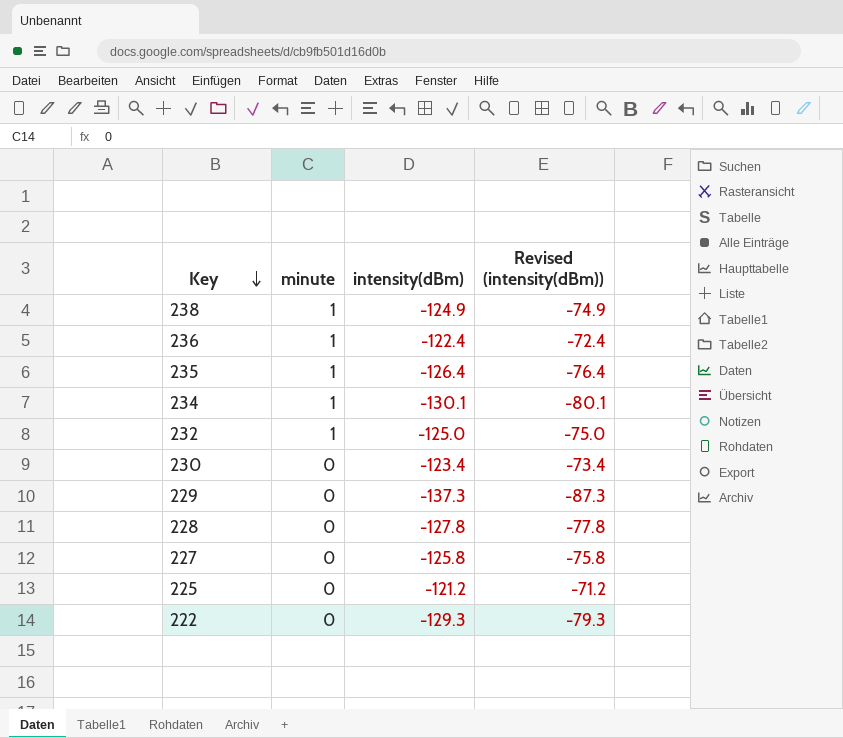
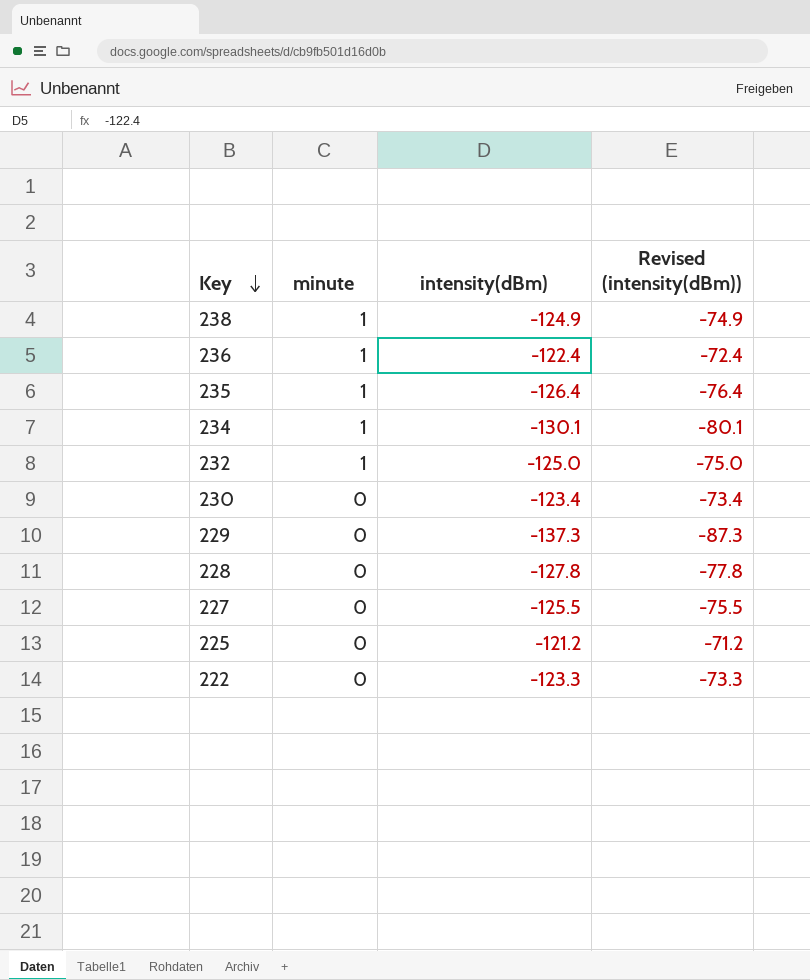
227 | intensity(dBm): -125.8 -> -125.5
227 | Revised (intensity(dBm)): -75.8 -> -75.5
222 | intensity(dBm): -129.3 -> -123.3
222 | Revised (intensity(dBm)): -79.3 -> -73.3

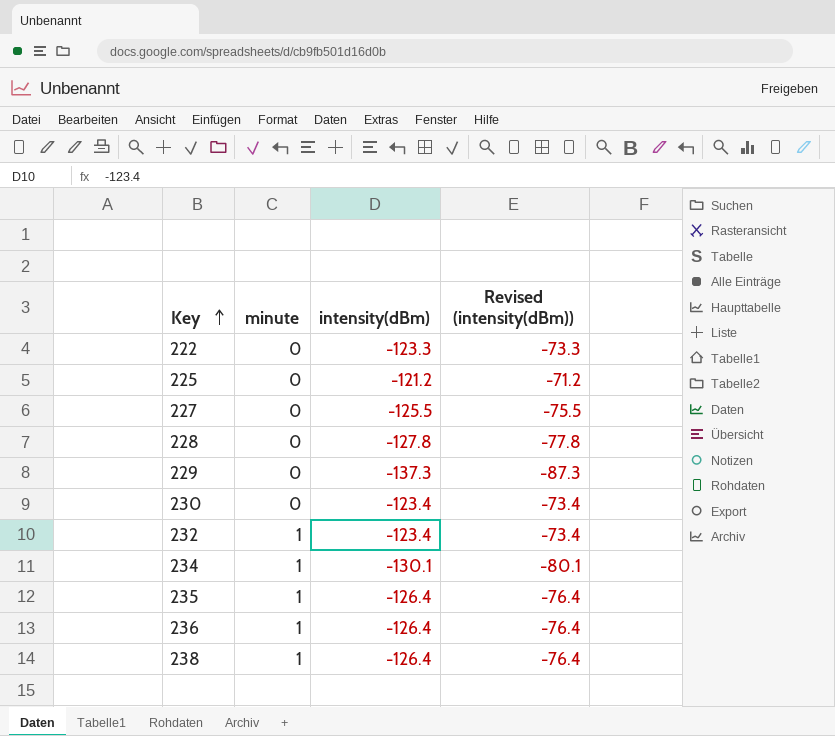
row order: Key descending -> Key ascending
232 | intensity(dBm): -125.0 -> -123.4
232 | Revised (intensity(dBm)): -75.0 -> -73.4
236 | intensity(dBm): -122.4 -> -126.4
236 | Revised (intensity(dBm)): -72.4 -> -76.4
238 | intensity(dBm): -124.9 -> -126.4
238 | Revised (intensity(dBm)): -74.9 -> -76.4

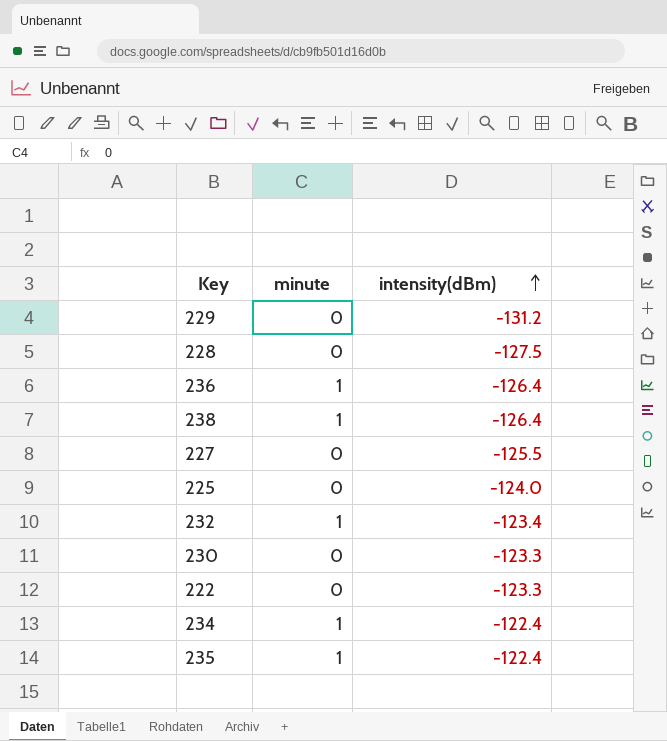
row order: Key ascending -> intensity(dBm) ascending
column Revised (intensity(dBm)) | formula: [intensity(dBm)] + 50 -> none
229 | intensity(dBm): -137.3 -> -131.2
228 | intensity(dBm): -127.8 -> -127.5
225 | intensity(dBm): -121.2 -> -124.0
230 | intensity(dBm): -123.4 -> -123.3
234 | intensity(dBm): -130.1 -> -122.4
235 | intensity(dBm): -126.4 -> -122.4

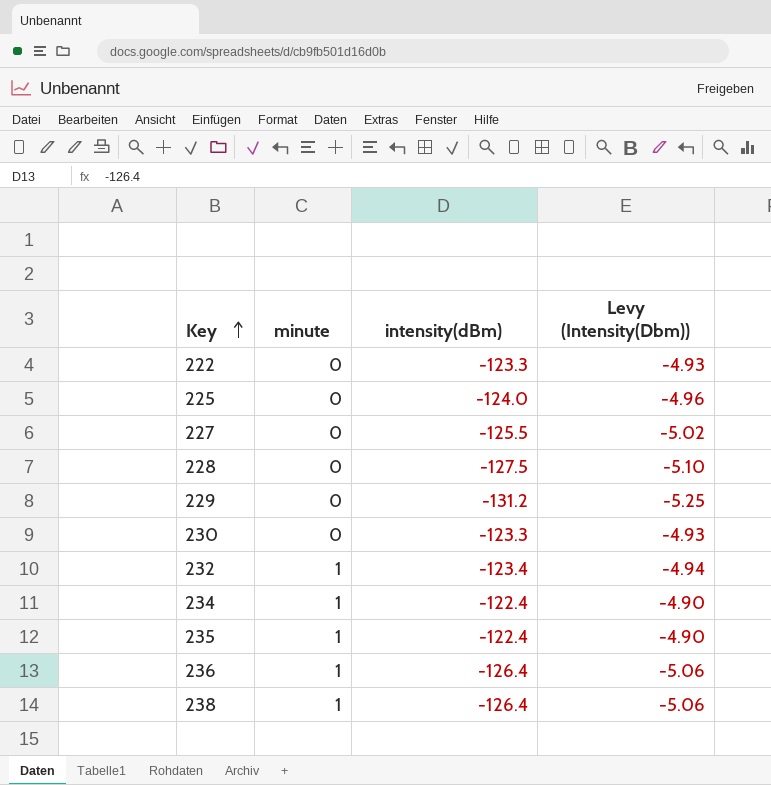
row order: intensity(dBm) ascending -> Key ascending
column Levy (Intensity(Dbm)) | formula: none -> [intensity(dBm)] * 0.04

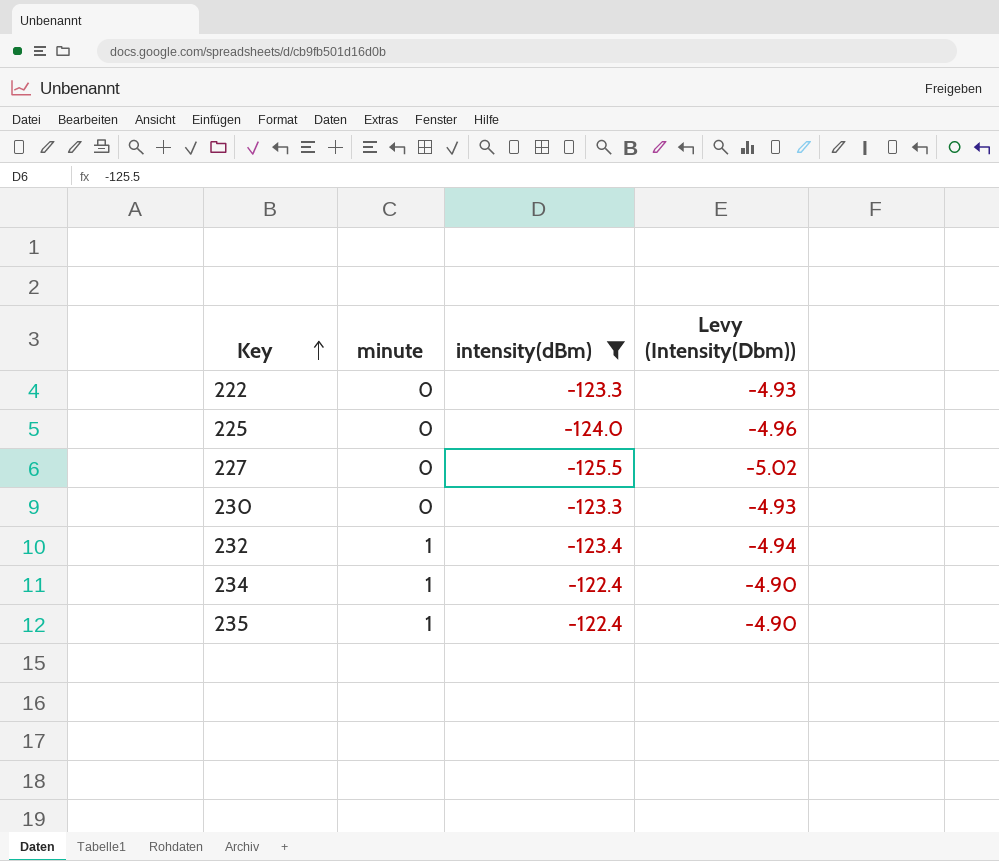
filter: none -> intensity(dBm) >= -125.5

